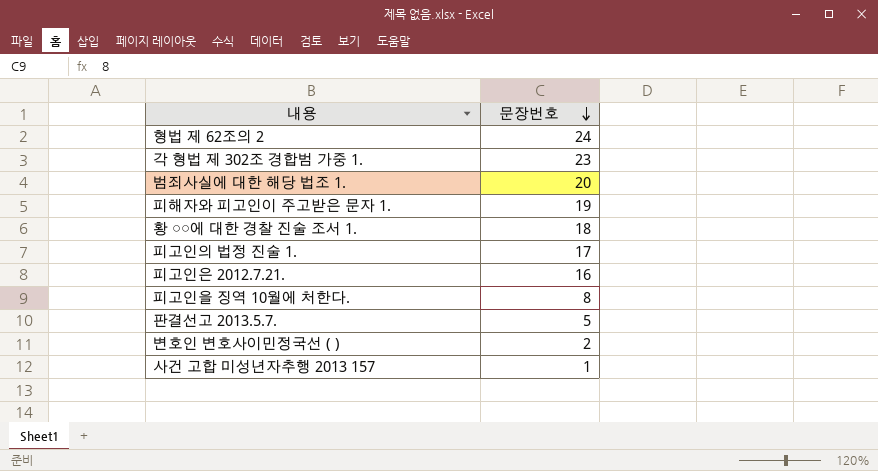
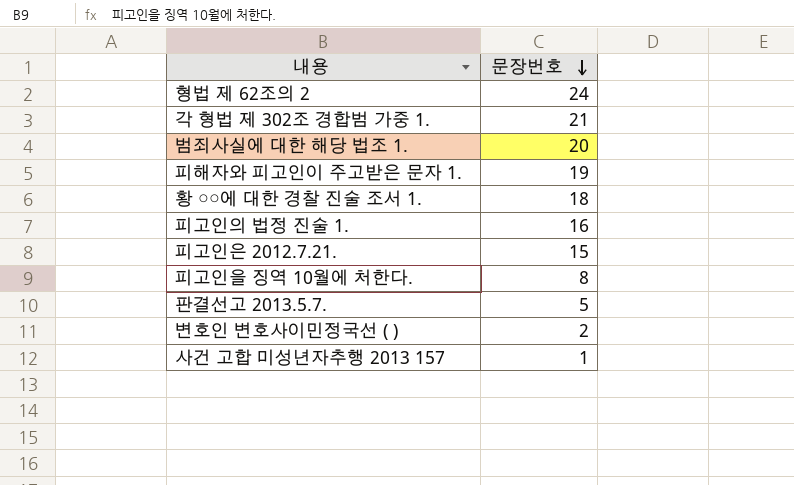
각 형법 제 302조 경합범 가중 1. | 문장번호: 23 -> 21
피고인의 법정 진술 1. | 문장번호: 17 -> 16
피고인은 2012.7.21. | 문장번호: 16 -> 15

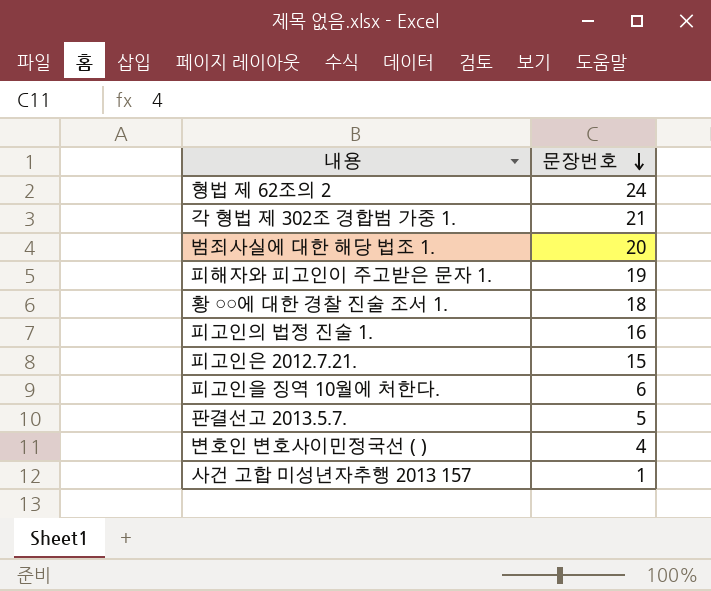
피고인을 징역 10월에 처한다. | 문장번호: 8 -> 6
변호인 변호사이민정국선 ( ) | 문장번호: 2 -> 4

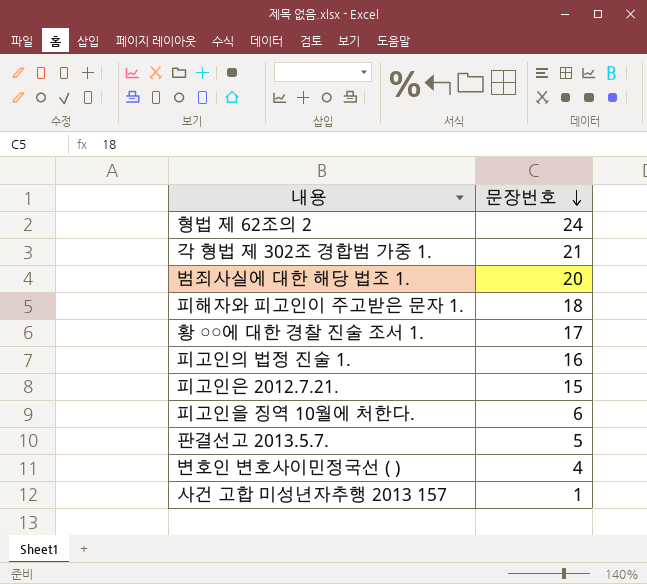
피해자와 피고인이 주고받은 문자 1. | 문장번호: 19 -> 18
황 ○○에 대한 경찰 진술 조서 1. | 문장번호: 18 -> 17

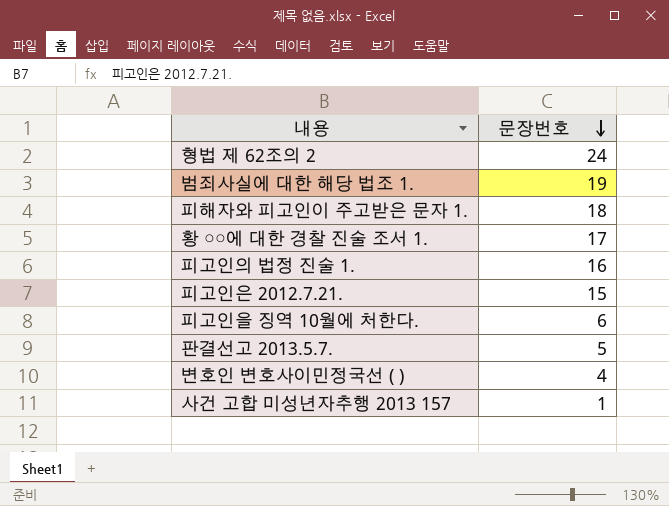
row 각 형법 제 302조 경합범 가중 1.: 21 -> none
범죄사실에 대한 해당 법조 1. | 문장번호: 20 -> 19

